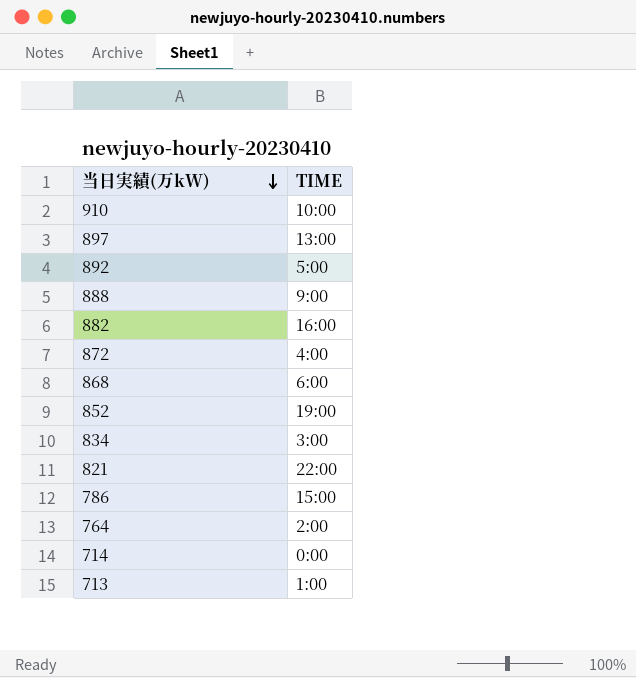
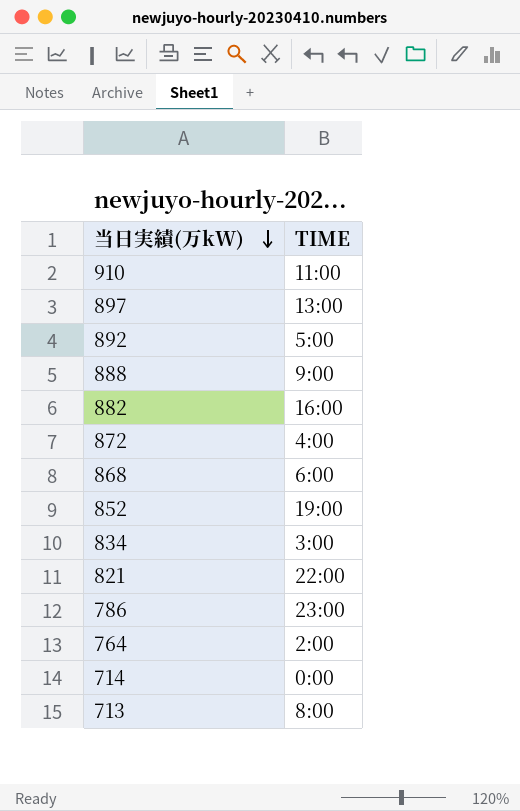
910 | TIME: 10:00 -> 11:00
786 | TIME: 15:00 -> 23:00
713 | TIME: 1:00 -> 8:00

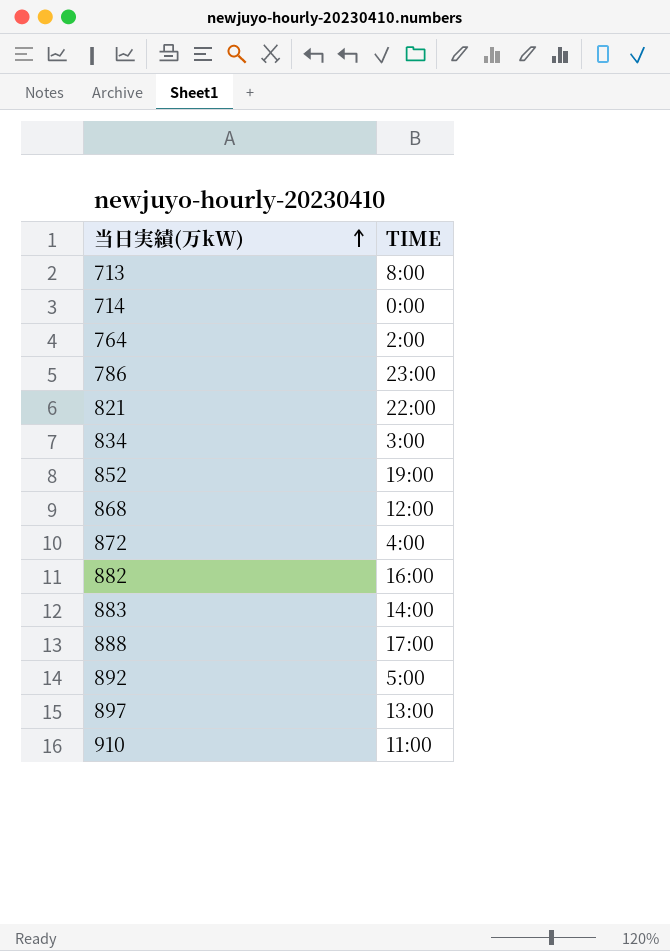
row order: 当日実績(万kW) descending -> 当日実績(万kW) ascending
868 | TIME: 6:00 -> 12:00
row 883: none -> 14:00
888 | TIME: 9:00 -> 17:00

